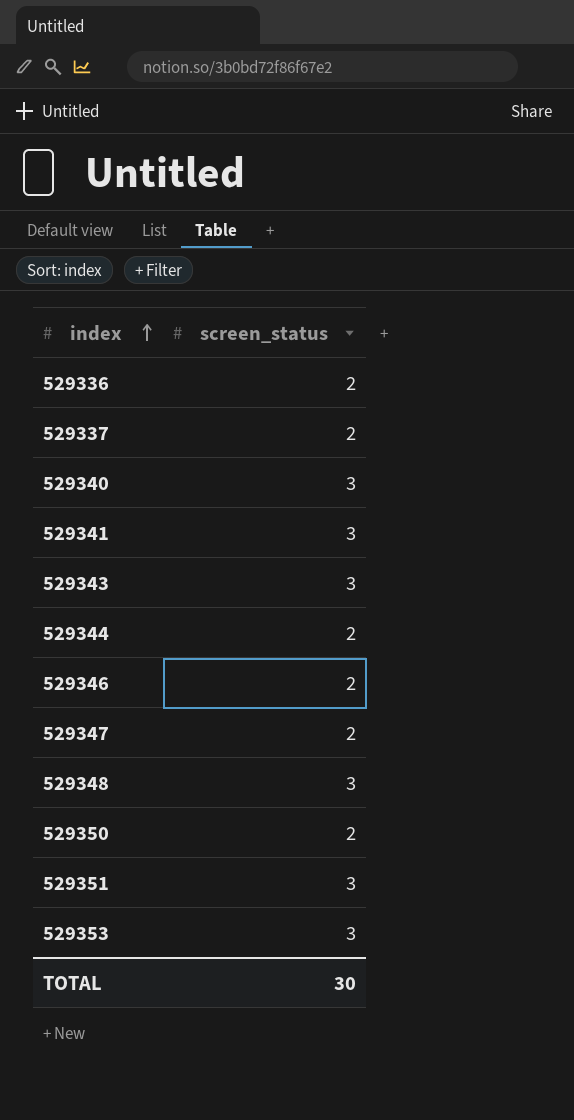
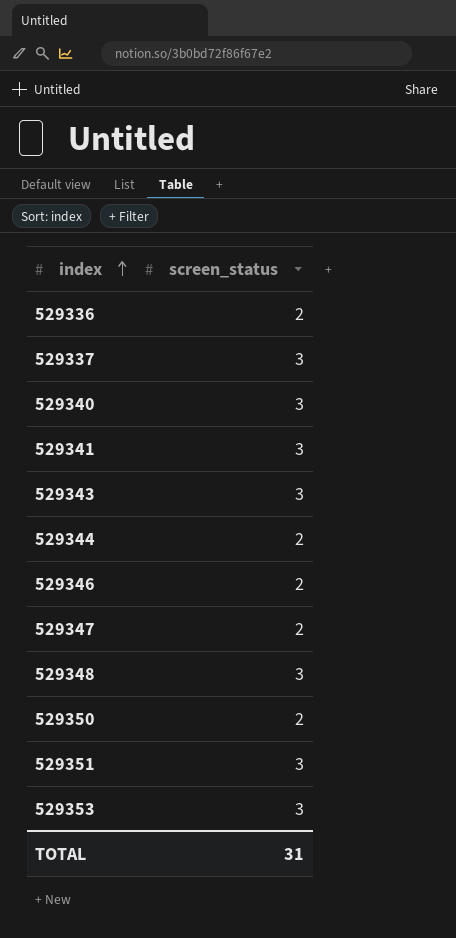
529337 | screen_status: 2 -> 3
TOTAL | screen_status: 30 -> 31

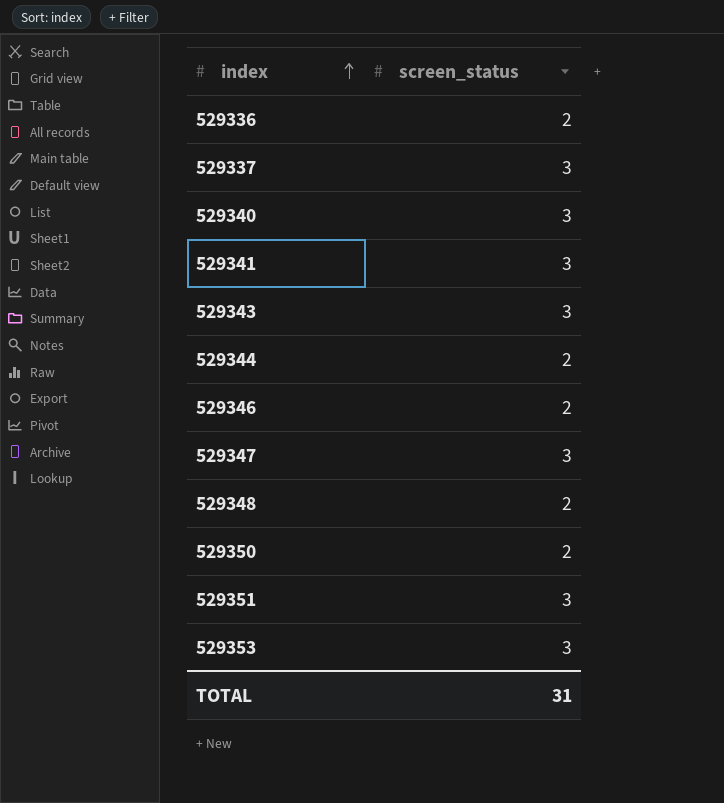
529347 | screen_status: 2 -> 3
529348 | screen_status: 3 -> 2

